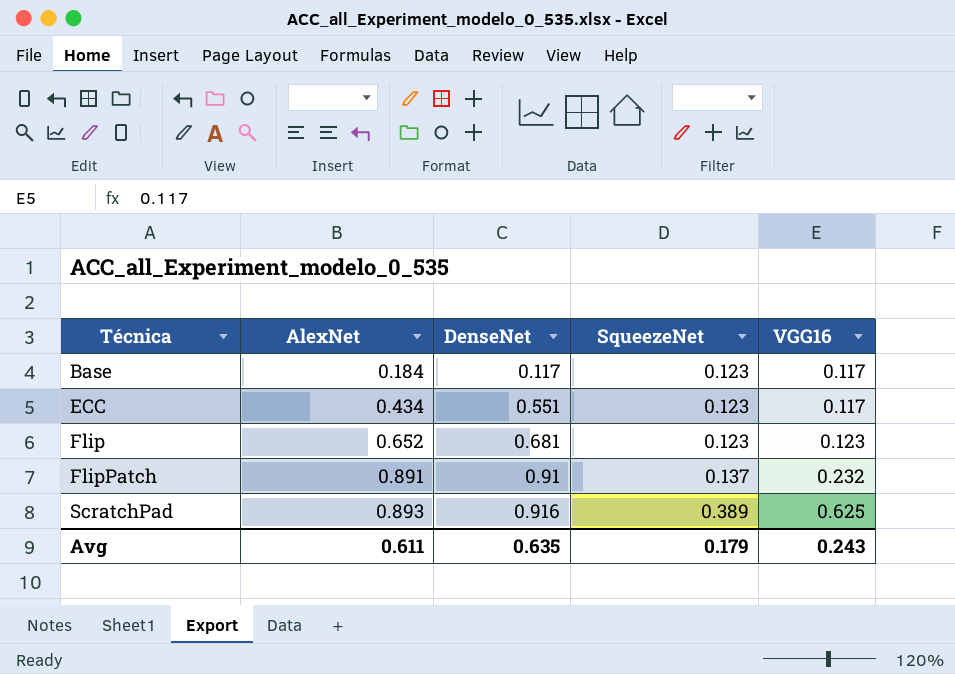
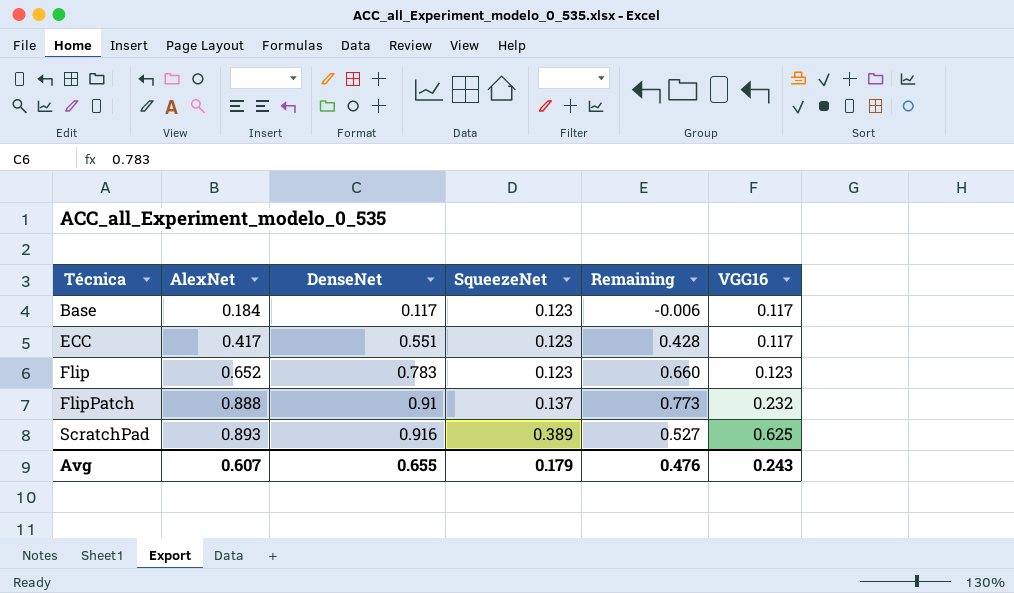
column Remaining | formula: none -> [DenseNet] - [SqueezeNet]
ECC | AlexNet: 0.434 -> 0.417
Flip | DenseNet: 0.681 -> 0.783
FlipPatch | AlexNet: 0.891 -> 0.888
Avg | AlexNet: 0.611 -> 0.607
Avg | DenseNet: 0.635 -> 0.655

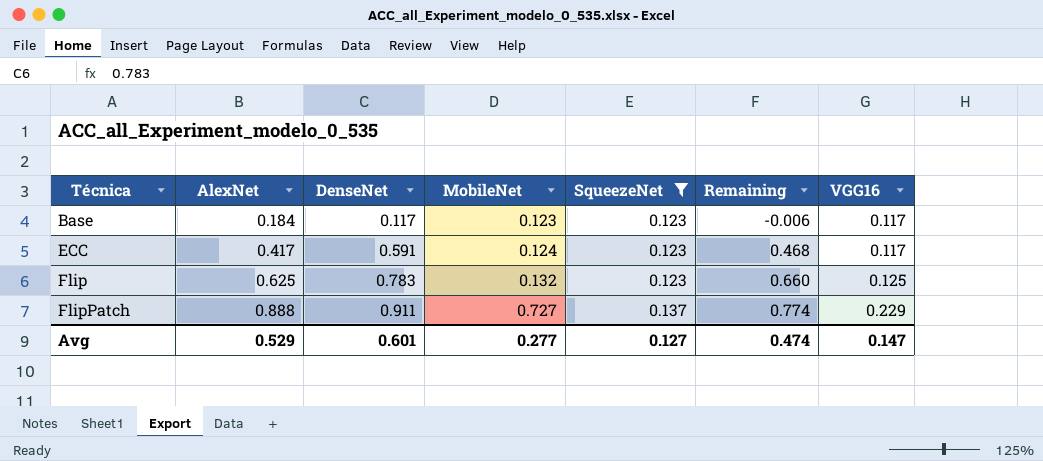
filter: none -> SqueezeNet != 0.389
column MobileNet | position: none -> 4
ECC | DenseNet: 0.551 -> 0.591
ECC | Remaining: 0.428 -> 0.468
Flip | AlexNet: 0.652 -> 0.625
Flip | VGG16: 0.123 -> 0.125
FlipPatch | DenseNet: 0.91 -> 0.911
FlipPatch | Remaining: 0.773 -> 0.774
FlipPatch | VGG16: 0.232 -> 0.229
Avg | AlexNet: 0.607 -> 0.529
Avg | DenseNet: 0.655 -> 0.601
Avg | SqueezeNet: 0.179 -> 0.127
Avg | Remaining: 0.476 -> 0.474
Avg | VGG16: 0.243 -> 0.147

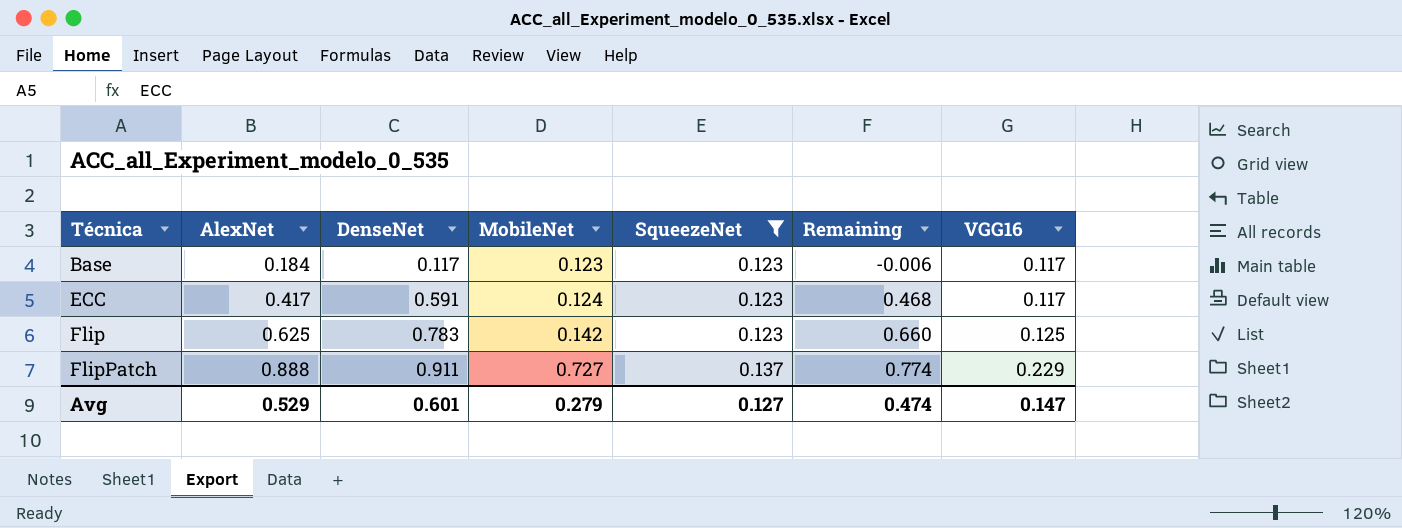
Flip | MobileNet: 0.132 -> 0.142
Avg | MobileNet: 0.277 -> 0.279

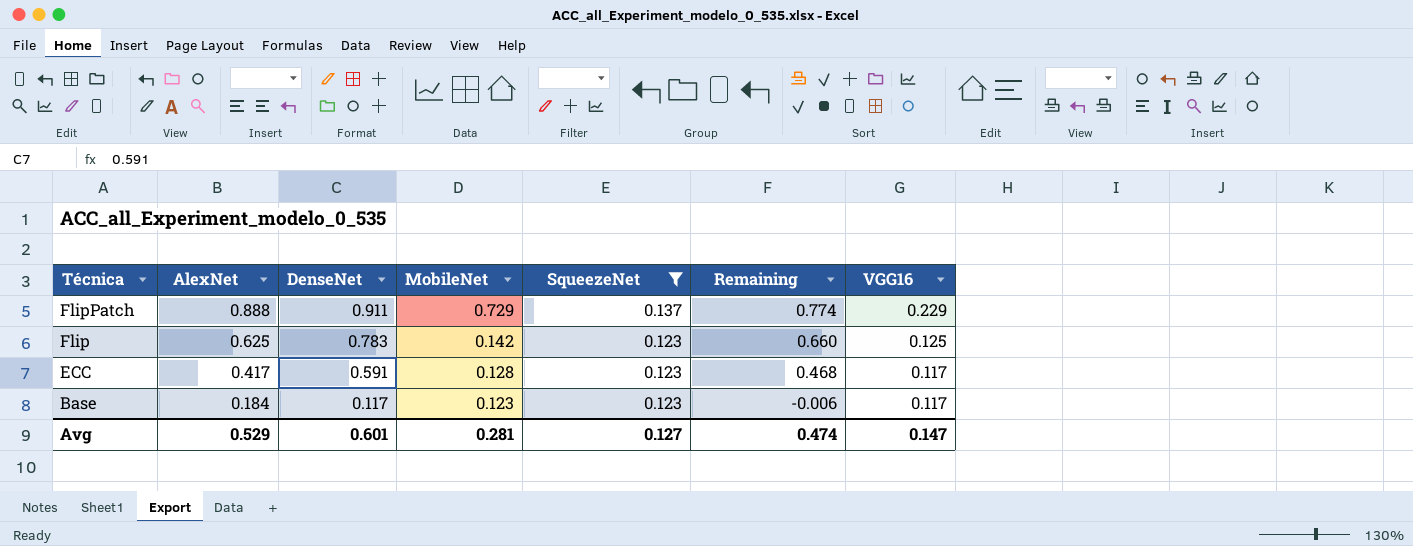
row order: Técnica ascending -> Técnica descending
FlipPatch | MobileNet: 0.727 -> 0.729
ECC | MobileNet: 0.124 -> 0.128
Avg | MobileNet: 0.279 -> 0.281

